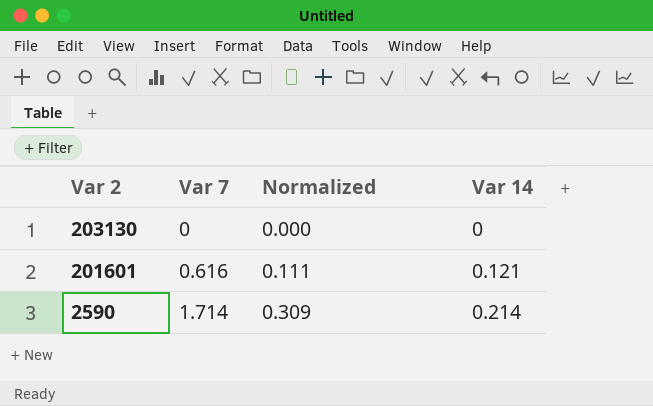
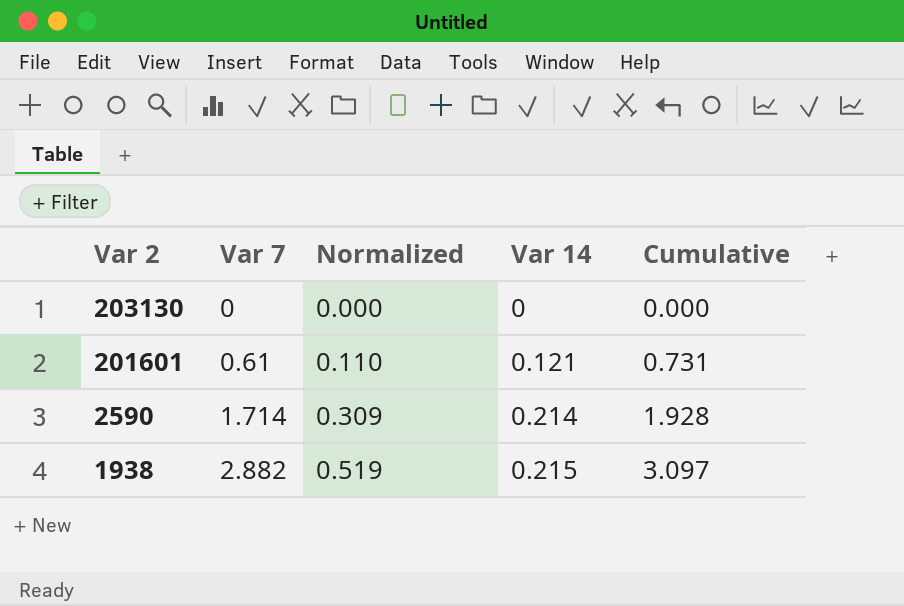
column Cumulative | formula: none -> [Var 7] + [Var 14]
201601 | Var 7: 0.616 -> 0.61
201601 | Normalized: 0.111 -> 0.110
row 1938: none -> 2.882 | 0.519 | 0.215 | 3.097

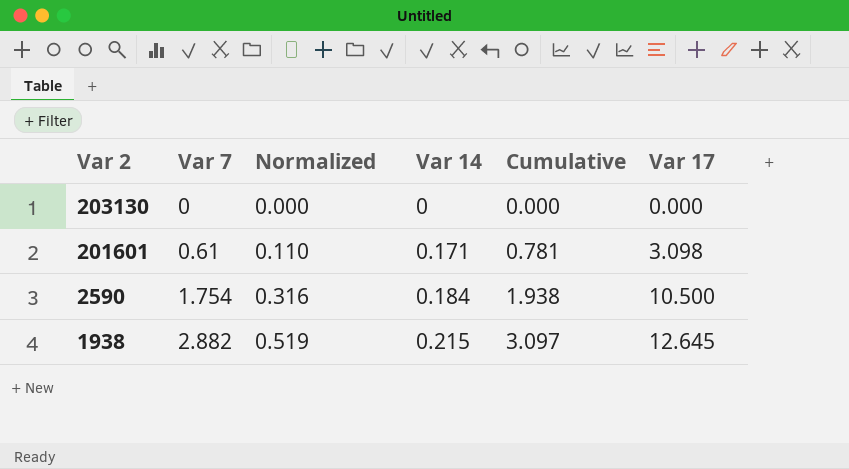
column Var 17 | position: none -> 6
201601 | Var 14: 0.121 -> 0.171
201601 | Cumulative: 0.731 -> 0.781
2590 | Var 7: 1.714 -> 1.754
2590 | Normalized: 0.309 -> 0.316
2590 | Var 14: 0.214 -> 0.184
2590 | Cumulative: 1.928 -> 1.938

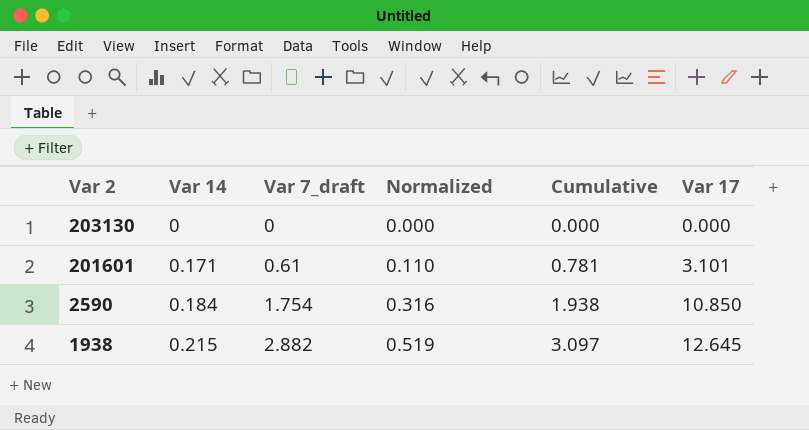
column Var 14 | position: 4 -> 2
column name: Var 7 -> Var 7_draft
201601 | Var 17: 3.098 -> 3.101
2590 | Var 17: 10.500 -> 10.850

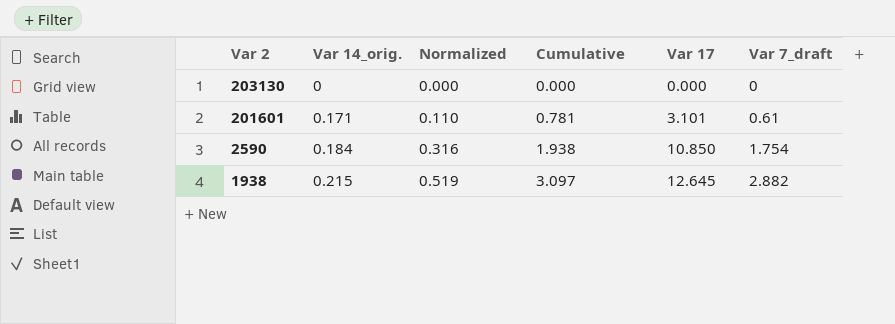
column name: Var 14 -> Var 14_orig.
column Var 7_draft | position: 3 -> 6

